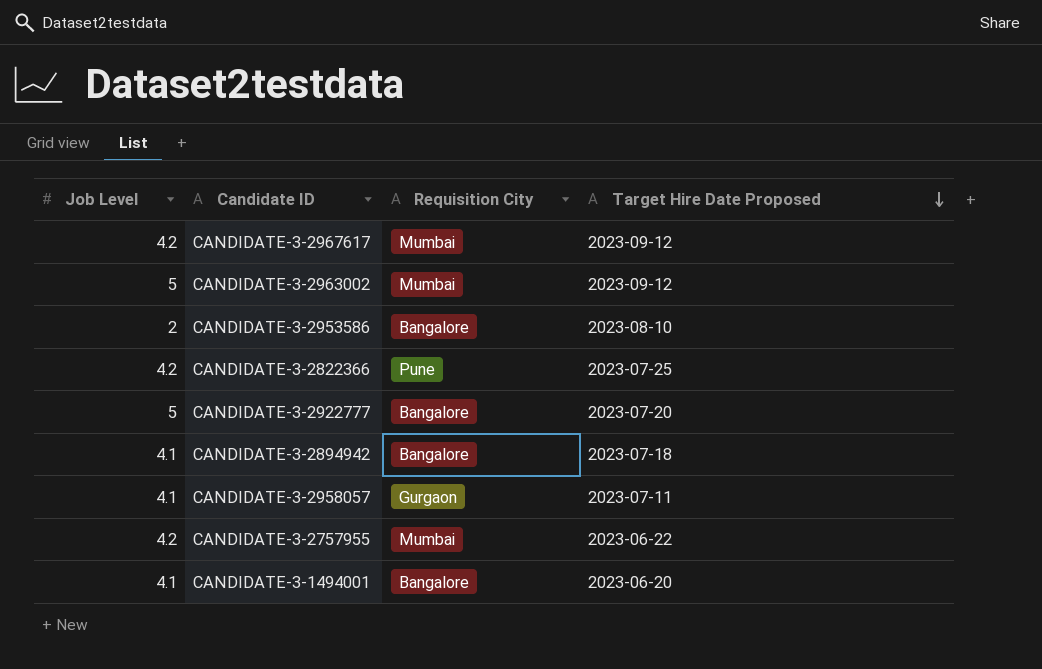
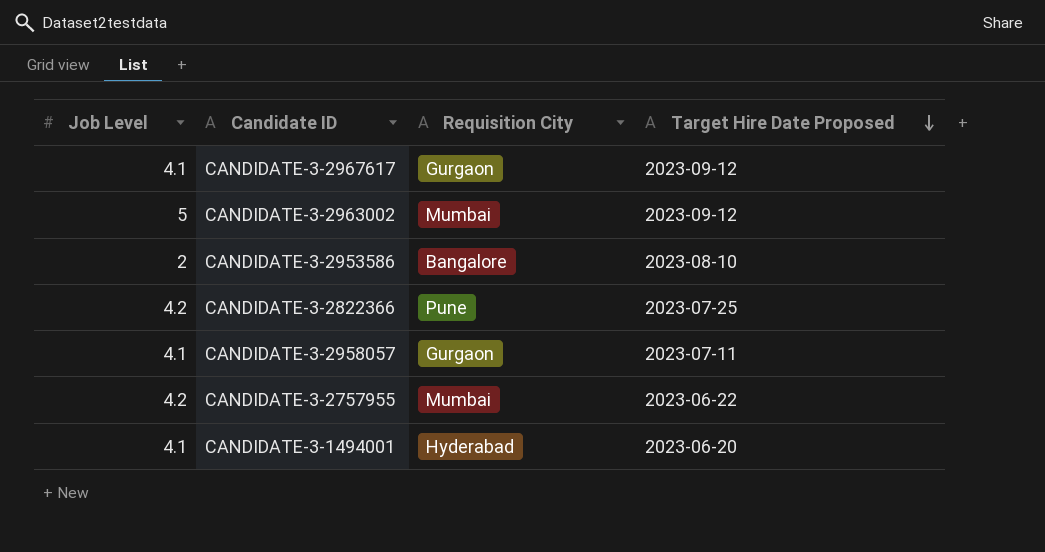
row CANDIDATE-3-2922777: 5 | Bangalore | 2023-07-20 -> none
row CANDIDATE-3-2894942: 4.1 | Bangalore | 2023-07-18 -> none
CANDIDATE-3-2967617 | Job Level: 4.2 -> 4.1
CANDIDATE-3-2967617 | Requisition City: Mumbai -> Gurgaon
CANDIDATE-3-1494001 | Requisition City: Bangalore -> Hyderabad

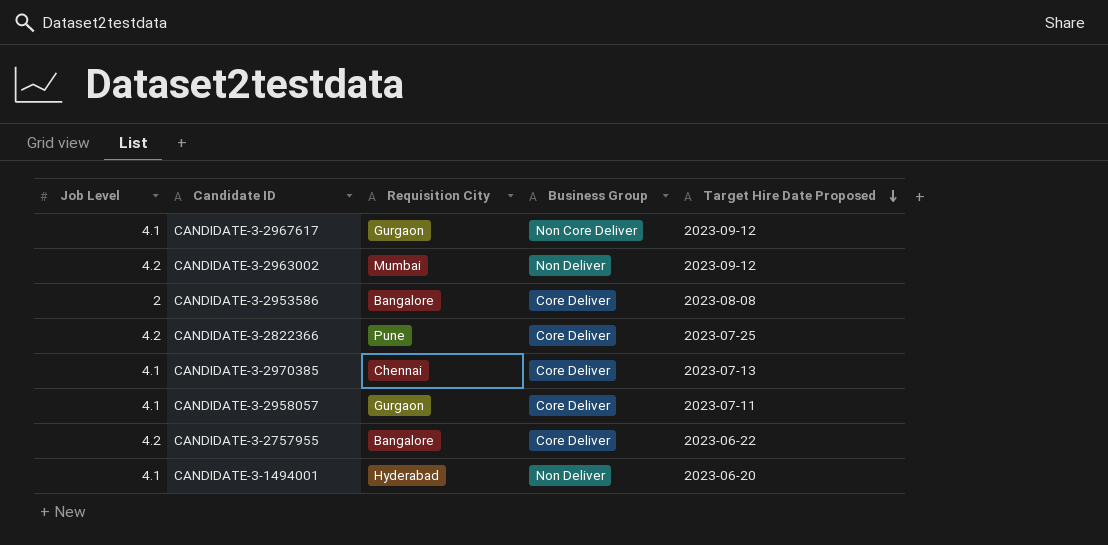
column Business Group | position: none -> 4
CANDIDATE-3-2963002 | Job Level: 5 -> 4.2
CANDIDATE-3-2953586 | Target Hire Date Proposed: 2023-08-10 -> 2023-08-08
row CANDIDATE-3-2970385: none -> 4.1 | Chennai | Core Deliver | 2023-07-13
CANDIDATE-3-2757955 | Requisition City: Mumbai -> Bangalore

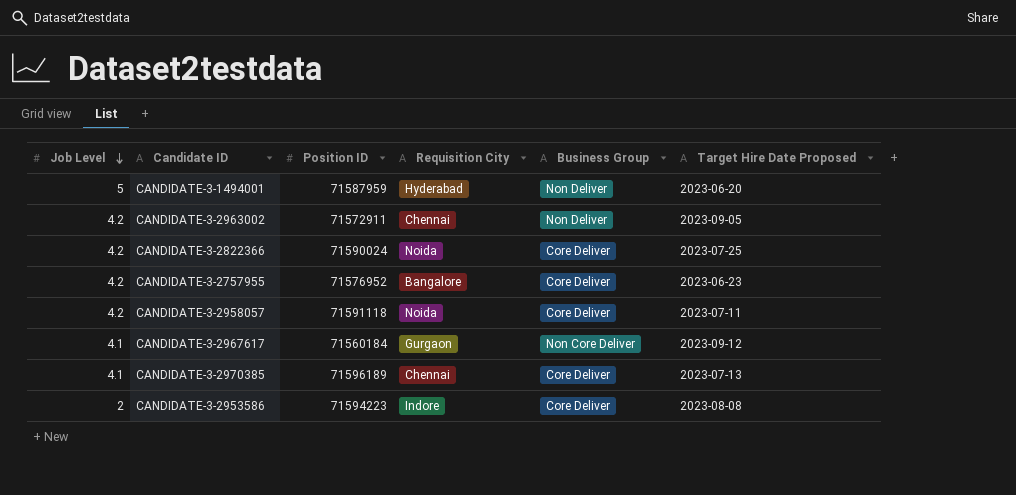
row order: Target Hire Date Proposed descending -> Job Level descending
column Position ID | position: none -> 3
CANDIDATE-3-1494001 | Job Level: 4.1 -> 5
CANDIDATE-3-2963002 | Requisition City: Mumbai -> Chennai
CANDIDATE-3-2963002 | Target Hire Date Proposed: 2023-09-12 -> 2023-09-05
CANDIDATE-3-2822366 | Requisition City: Pune -> Noida
CANDIDATE-3-2757955 | Target Hire Date Proposed: 2023-06-22 -> 2023-06-23
CANDIDATE-3-2958057 | Job Level: 4.1 -> 4.2
CANDIDATE-3-2958057 | Requisition City: Gurgaon -> Noida
CANDIDATE-3-2953586 | Requisition City: Bangalore -> Indore

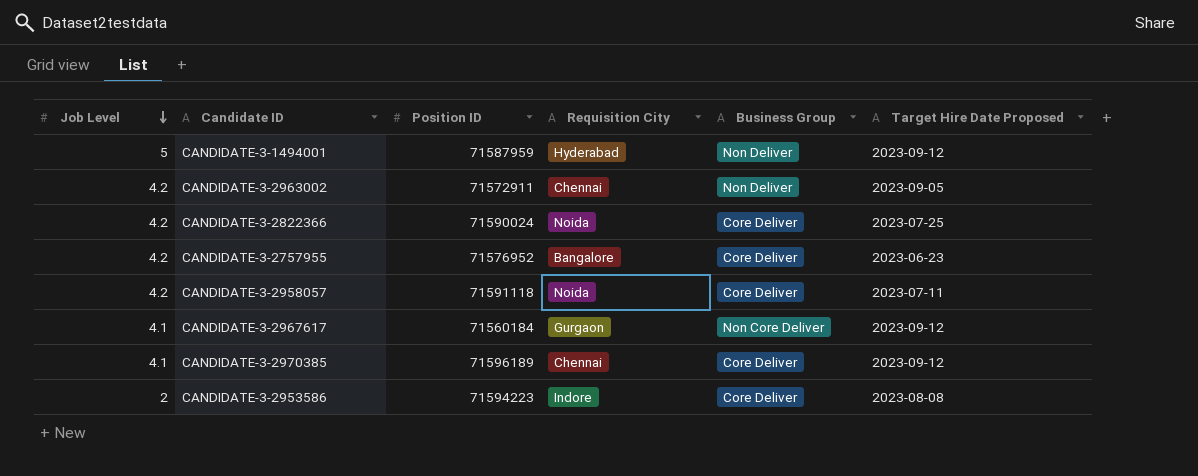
CANDIDATE-3-1494001 | Target Hire Date Proposed: 2023-06-20 -> 2023-09-12
CANDIDATE-3-2970385 | Target Hire Date Proposed: 2023-07-13 -> 2023-09-12

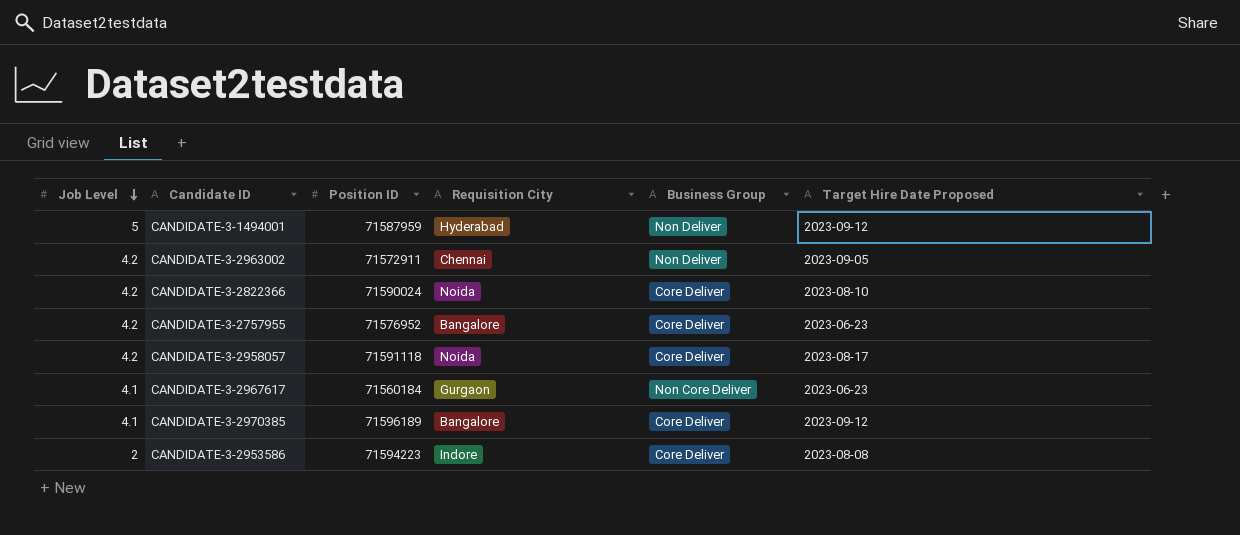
CANDIDATE-3-2822366 | Target Hire Date Proposed: 2023-07-25 -> 2023-08-10
CANDIDATE-3-2958057 | Target Hire Date Proposed: 2023-07-11 -> 2023-08-17
CANDIDATE-3-2967617 | Target Hire Date Proposed: 2023-09-12 -> 2023-06-23
CANDIDATE-3-2970385 | Requisition City: Chennai -> Bangalore

